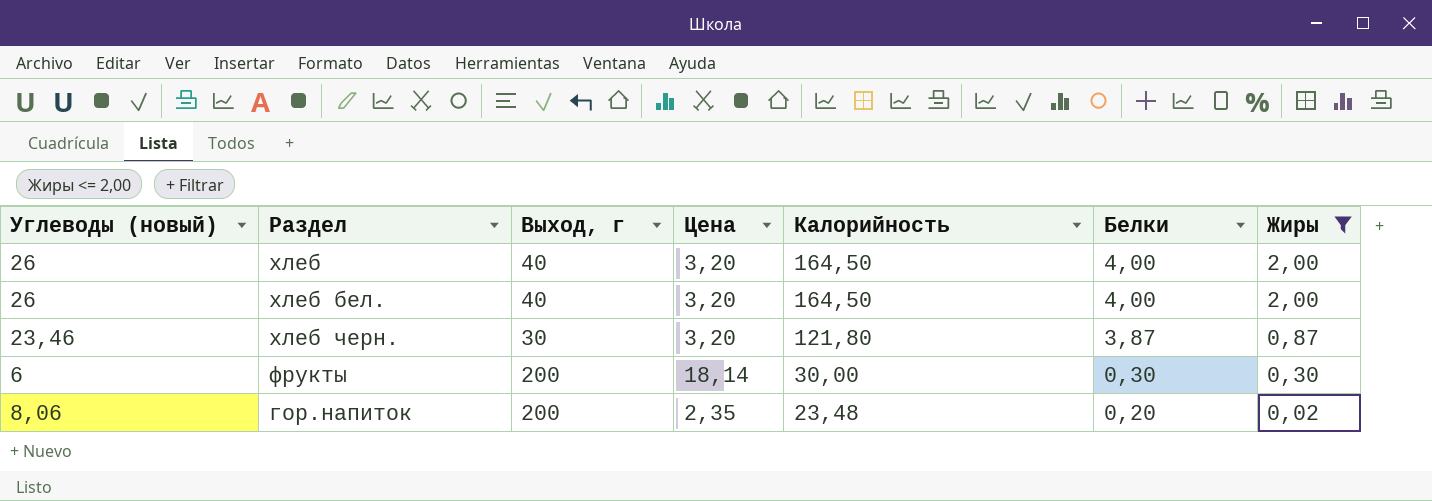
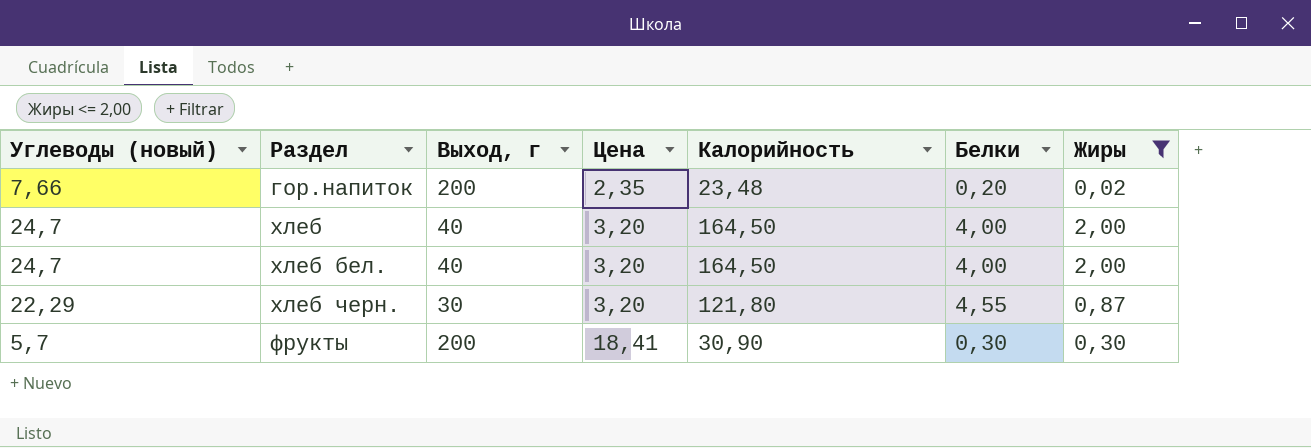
row order: Калорийность descending -> Цена ascending
гор.напиток | Углеводы (новый): 8,06 -> 7,66
хлеб | Углеводы (новый): 26 -> 24,7
хлеб бел. | Углеводы (новый): 26 -> 24,7
хлеб черн. | Углеводы (новый): 23,46 -> 22,29
хлеб черн. | Белки: 3,87 -> 4,55
фрукты | Углеводы (новый): 6 -> 5,7
фрукты | Цена: 18,14 -> 18,41
фрукты | Калорийность: 30,00 -> 30,90

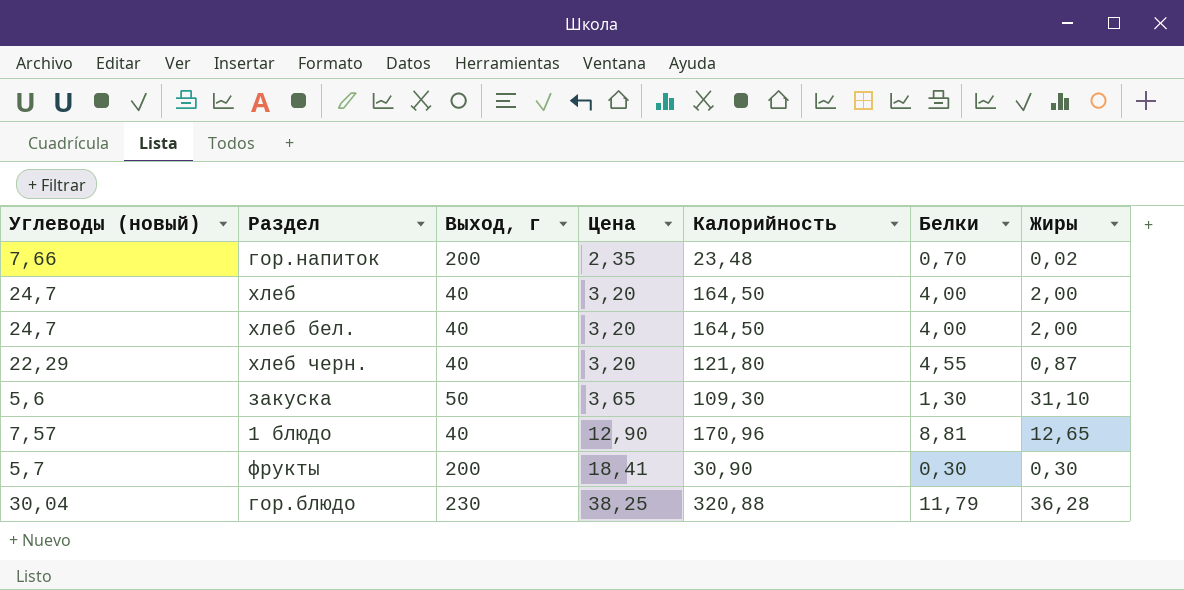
filter: Жиры <= 2,00 -> none
гор.напиток | Белки: 0,20 -> 0,70
хлеб черн. | Выход, г: 30 -> 40

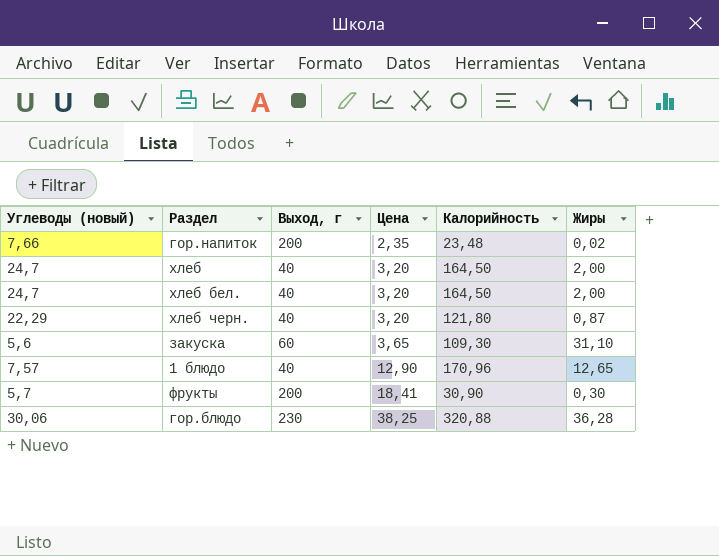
column Белки | position: 6 -> none
закуска | Выход, г: 50 -> 60
гор.блюдо | Углеводы (новый): 30,04 -> 30,06

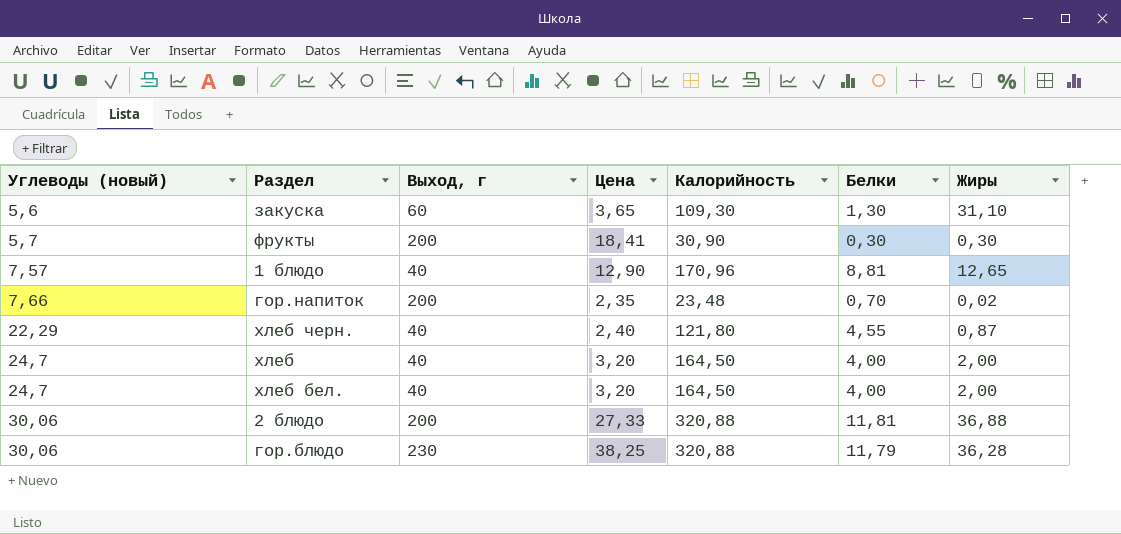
row order: Цена ascending -> Углеводы (новый) ascending
column Белки | position: none -> 6
хлеб черн. | Цена: 3,20 -> 2,40
row 2 блюдо: none -> 30,06 | 200 | 27,33 | 320,88 | 11,81 | 36,88

